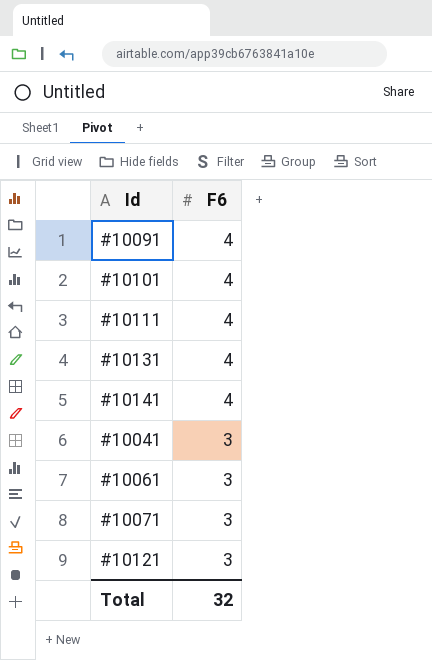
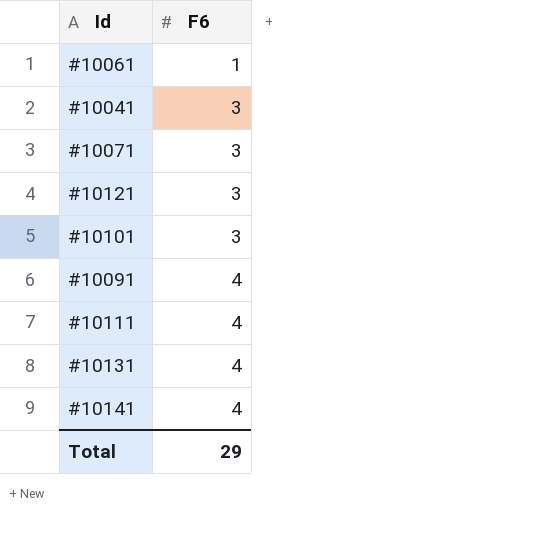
row order: F6 descending -> F6 ascending
#10061 | F6: 3 -> 1
#10101 | F6: 4 -> 3
Total | F6: 32 -> 29

